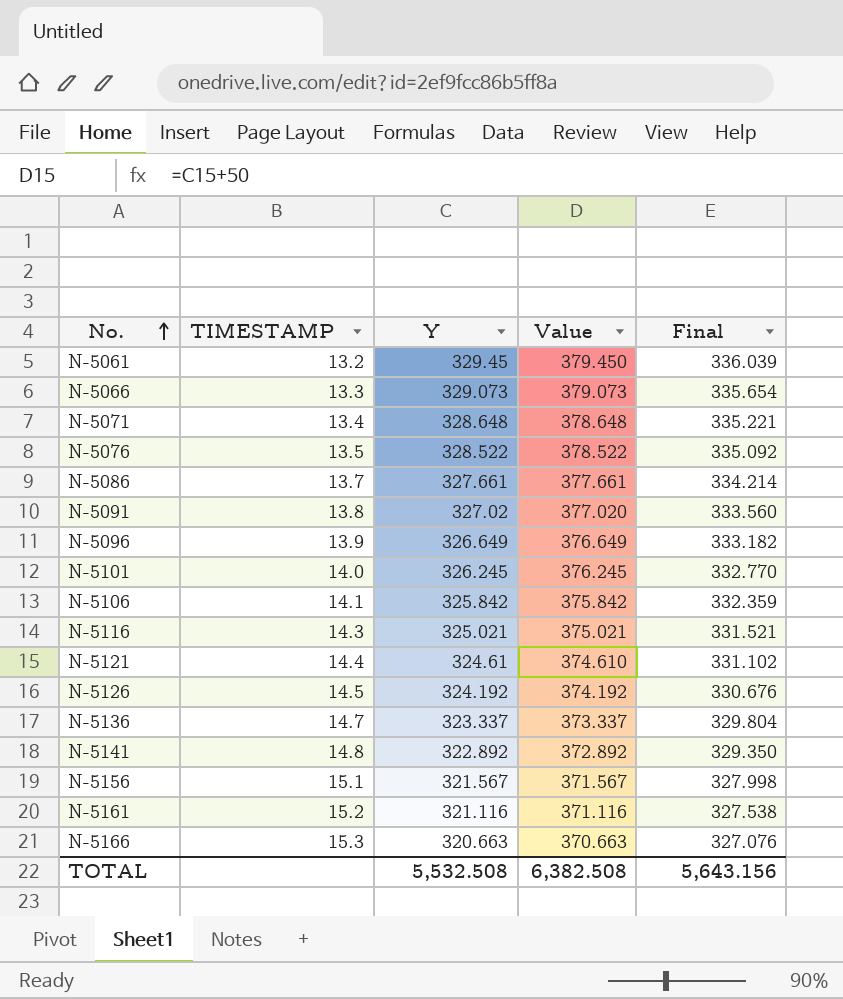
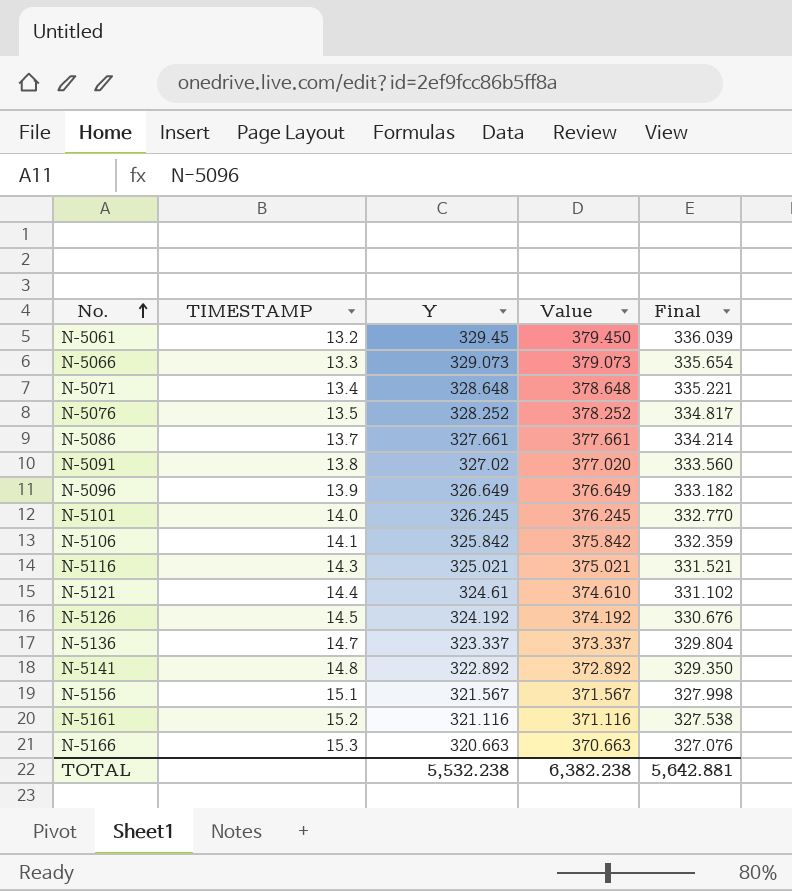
N-5076 | Y: 328.522 -> 328.252
N-5076 | Value: 378.522 -> 378.252
N-5076 | Final: 335.092 -> 334.817
TOTAL | Y: 5,532.508 -> 5,532.238
TOTAL | Value: 6,382.508 -> 6,382.238
TOTAL | Final: 5,643.156 -> 5,642.881

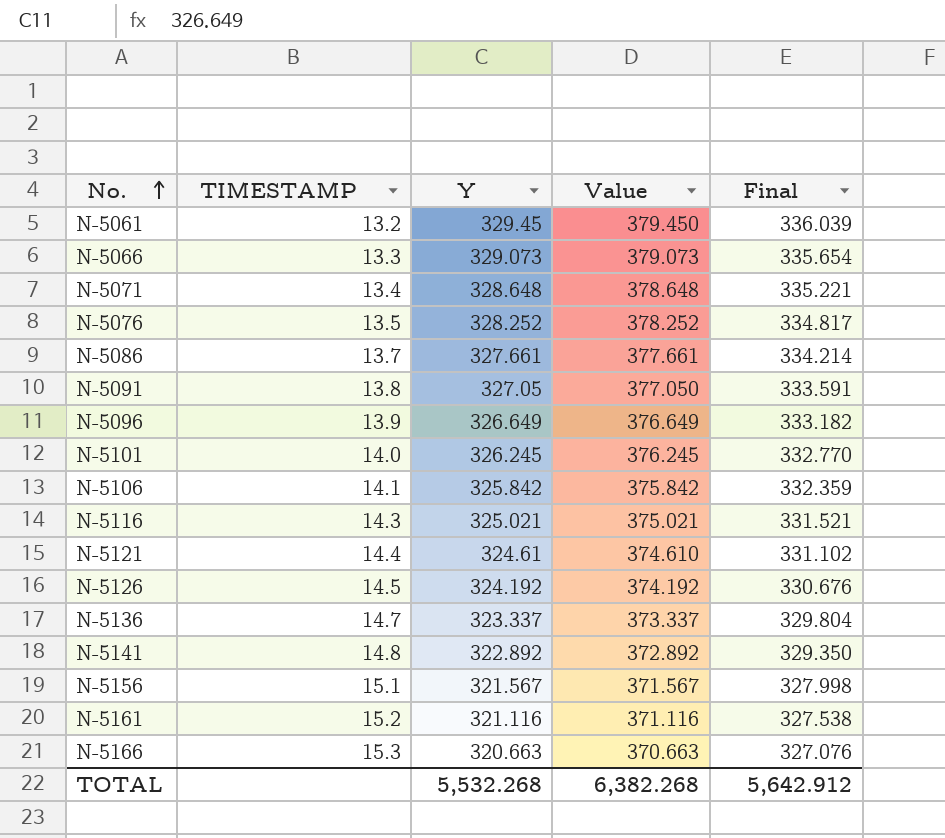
N-5091 | Y: 327.02 -> 327.05
N-5091 | Value: 377.020 -> 377.050
N-5091 | Final: 333.560 -> 333.591
TOTAL | Y: 5,532.238 -> 5,532.268
TOTAL | Value: 6,382.238 -> 6,382.268
TOTAL | Final: 5,642.881 -> 5,642.912

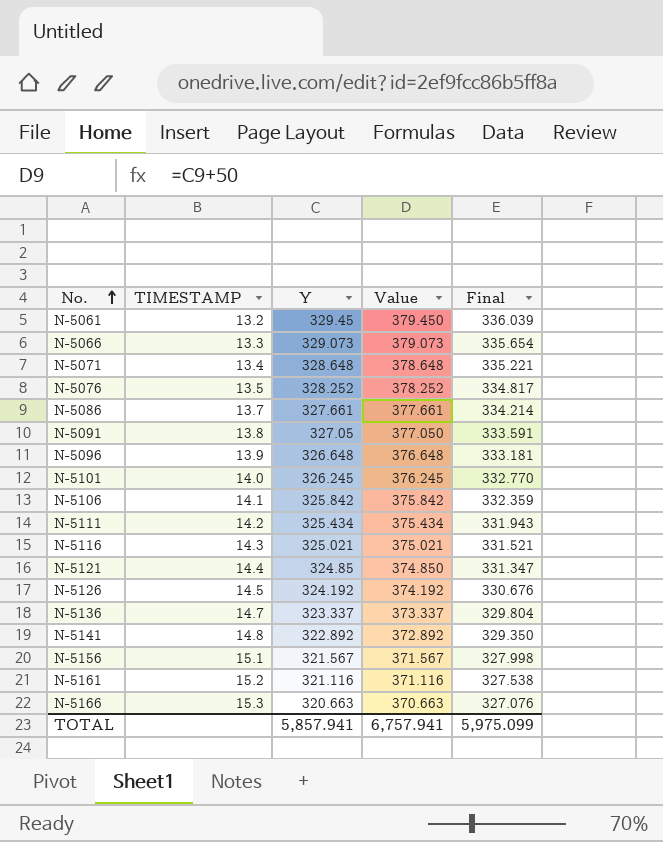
N-5096 | Y: 326.649 -> 326.648
N-5096 | Value: 376.649 -> 376.648
N-5096 | Final: 333.182 -> 333.181
row N-5111: none -> 14.2 | 325.434 | 375.434 | 331.943
N-5121 | Y: 324.61 -> 324.85
N-5121 | Value: 374.610 -> 374.850
N-5121 | Final: 331.102 -> 331.347
TOTAL | Y: 5,532.268 -> 5,857.941
TOTAL | Value: 6,382.268 -> 6,757.941
TOTAL | Final: 5,642.912 -> 5,975.099

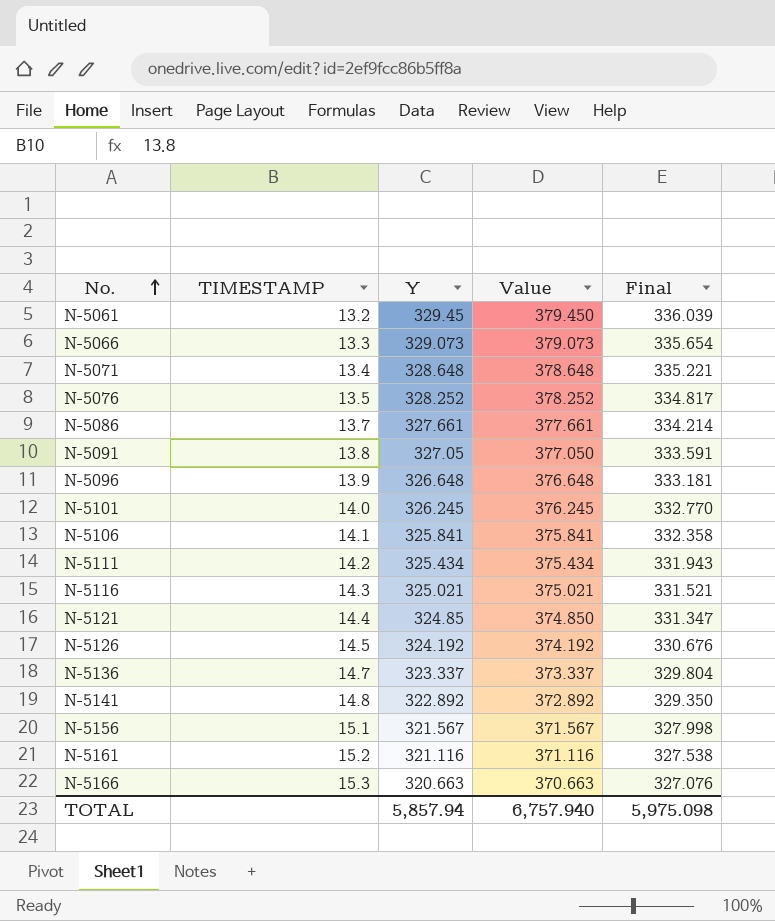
N-5106 | Y: 325.842 -> 325.841
N-5106 | Value: 375.842 -> 375.841
N-5106 | Final: 332.359 -> 332.358
TOTAL | Y: 5,857.941 -> 5,857.94
TOTAL | Value: 6,757.941 -> 6,757.940
TOTAL | Final: 5,975.099 -> 5,975.098

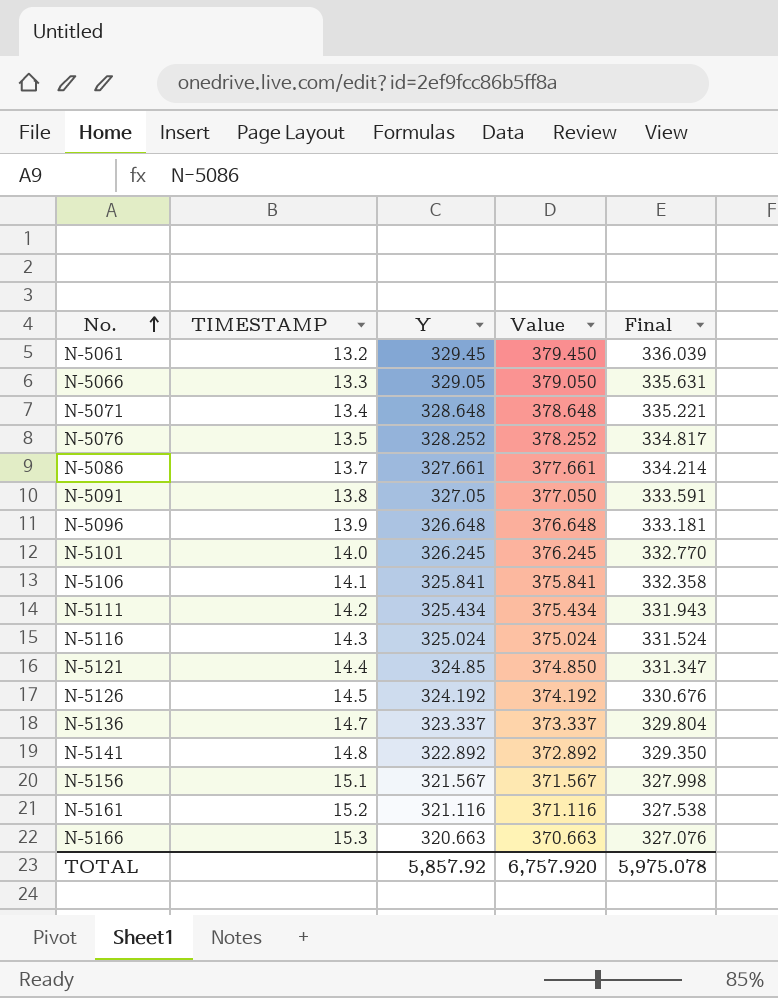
N-5066 | Y: 329.073 -> 329.05
N-5066 | Value: 379.073 -> 379.050
N-5066 | Final: 335.654 -> 335.631
N-5116 | Y: 325.021 -> 325.024
N-5116 | Value: 375.021 -> 375.024
N-5116 | Final: 331.521 -> 331.524
TOTAL | Y: 5,857.94 -> 5,857.92
TOTAL | Value: 6,757.940 -> 6,757.920
TOTAL | Final: 5,975.098 -> 5,975.078

